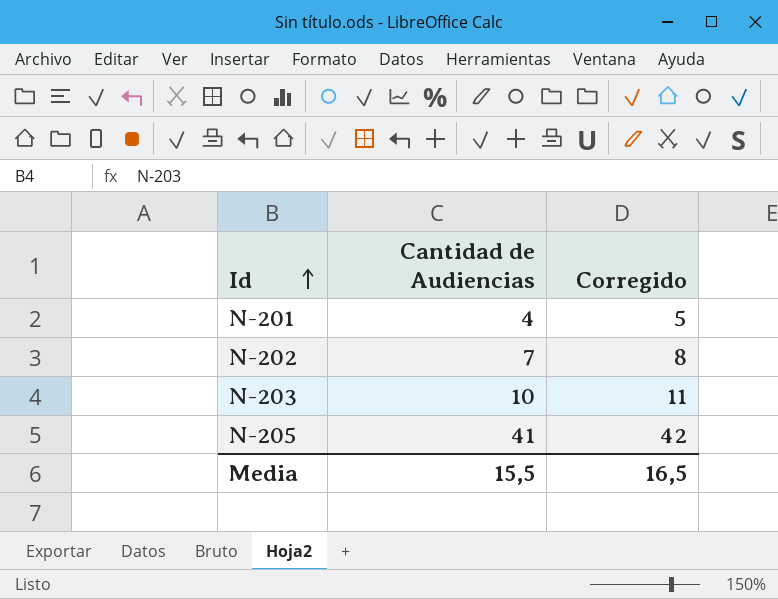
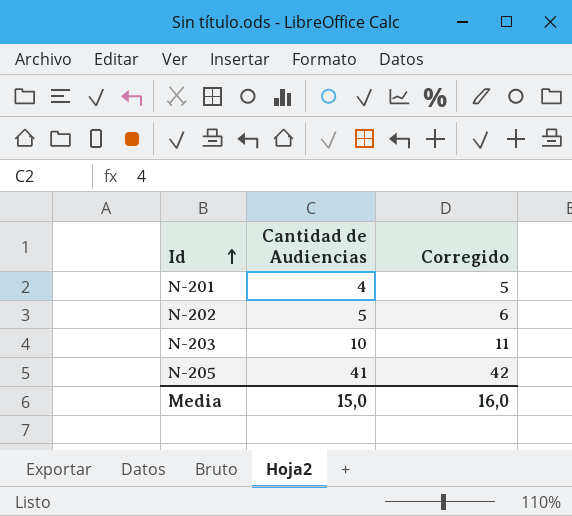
N-202 | Cantidad de Audiencias: 7 -> 5
N-202 | Corregido: 8 -> 6
Media | Cantidad de Audiencias: 15,5 -> 15,0
Media | Corregido: 16,5 -> 16,0

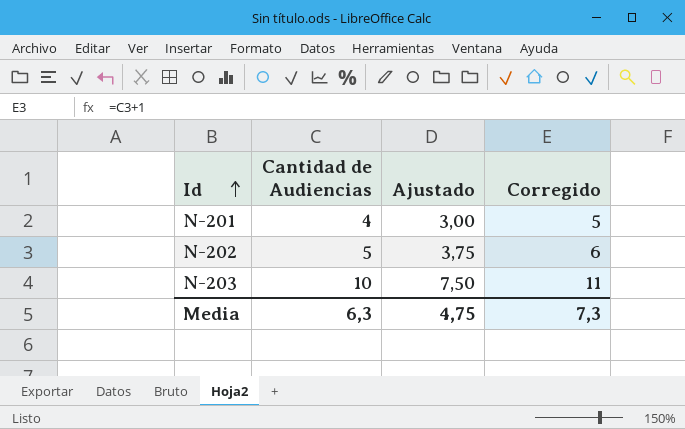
column Ajustado | formula: none -> [Cantidad de Audiencias] * 0,75
row N-205: 41 | 42 -> none
Media | Cantidad de Audiencias: 15,0 -> 6,3
Media | Corregido: 16,0 -> 7,3

